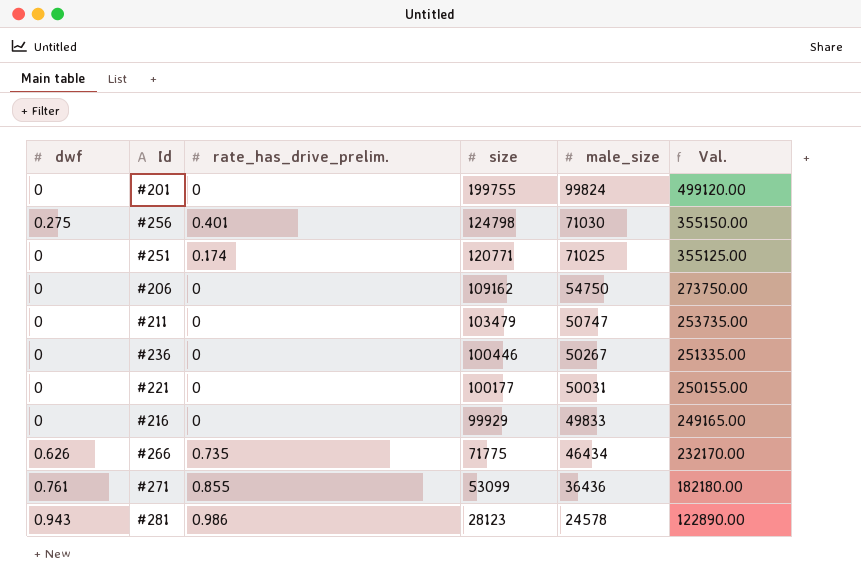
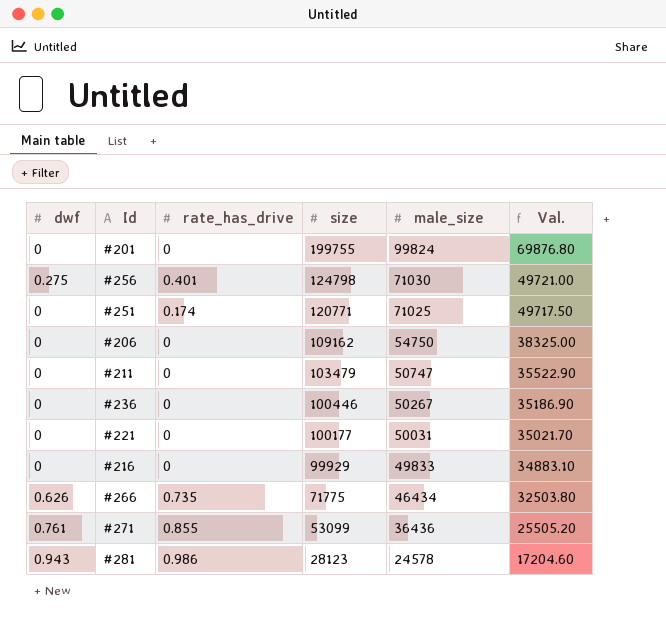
column name: rate_has_drive_prelim. -> rate_has_drive
column Val. | formula: [male_size] * 5 -> [male_size] * 0.7

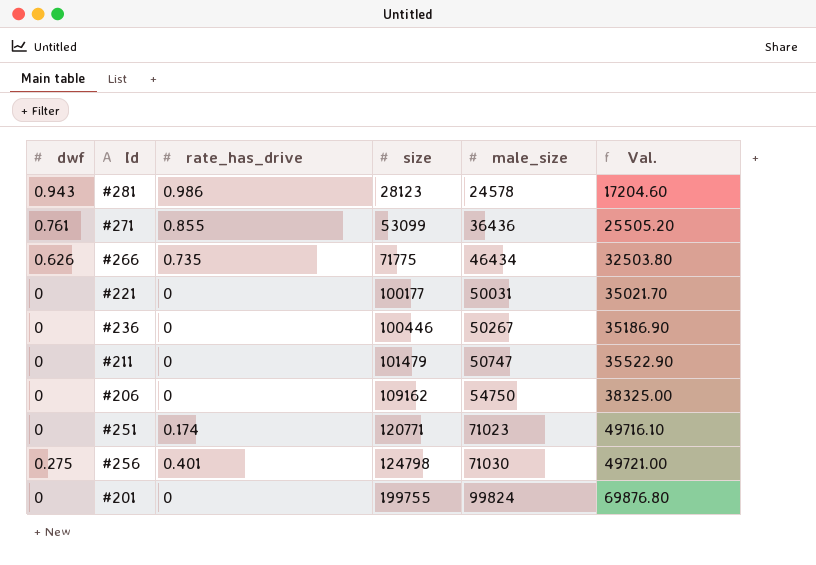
row order: size descending -> size ascending
row #216: 0 | 0 | 99929 | 49833 | 34883.10 -> none
#211 | size: 103479 -> 101479
#251 | male_size: 71025 -> 71023
#251 | Val.: 49717.50 -> 49716.10

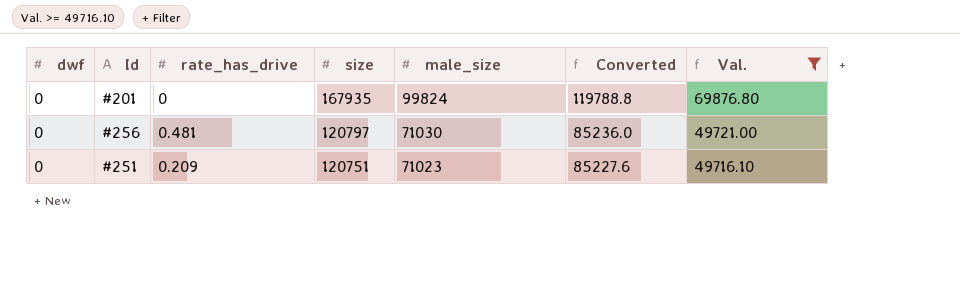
filter: none -> Val. >= 49716.10
row order: size ascending -> size descending
column Converted | formula: none -> [male_size] * 1.2
#201 | size: 199755 -> 167935
#256 | dwf: 0.275 -> 0
#256 | rate_has_drive: 0.401 -> 0.481
#256 | size: 124798 -> 120797
#251 | rate_has_drive: 0.174 -> 0.209
#251 | size: 120771 -> 120751

